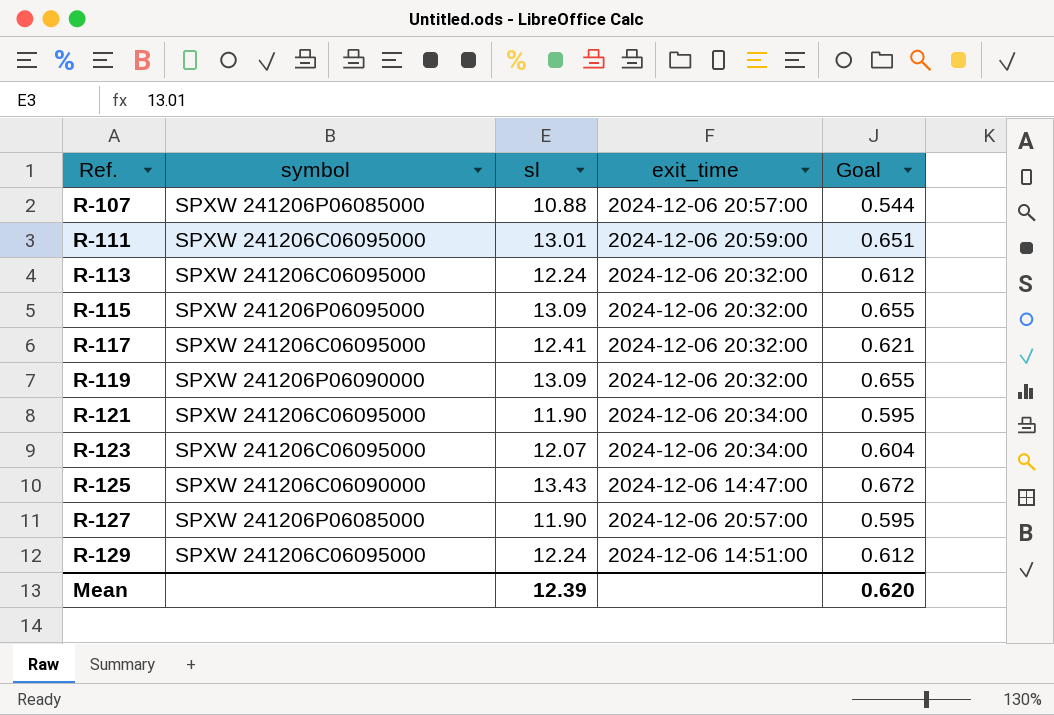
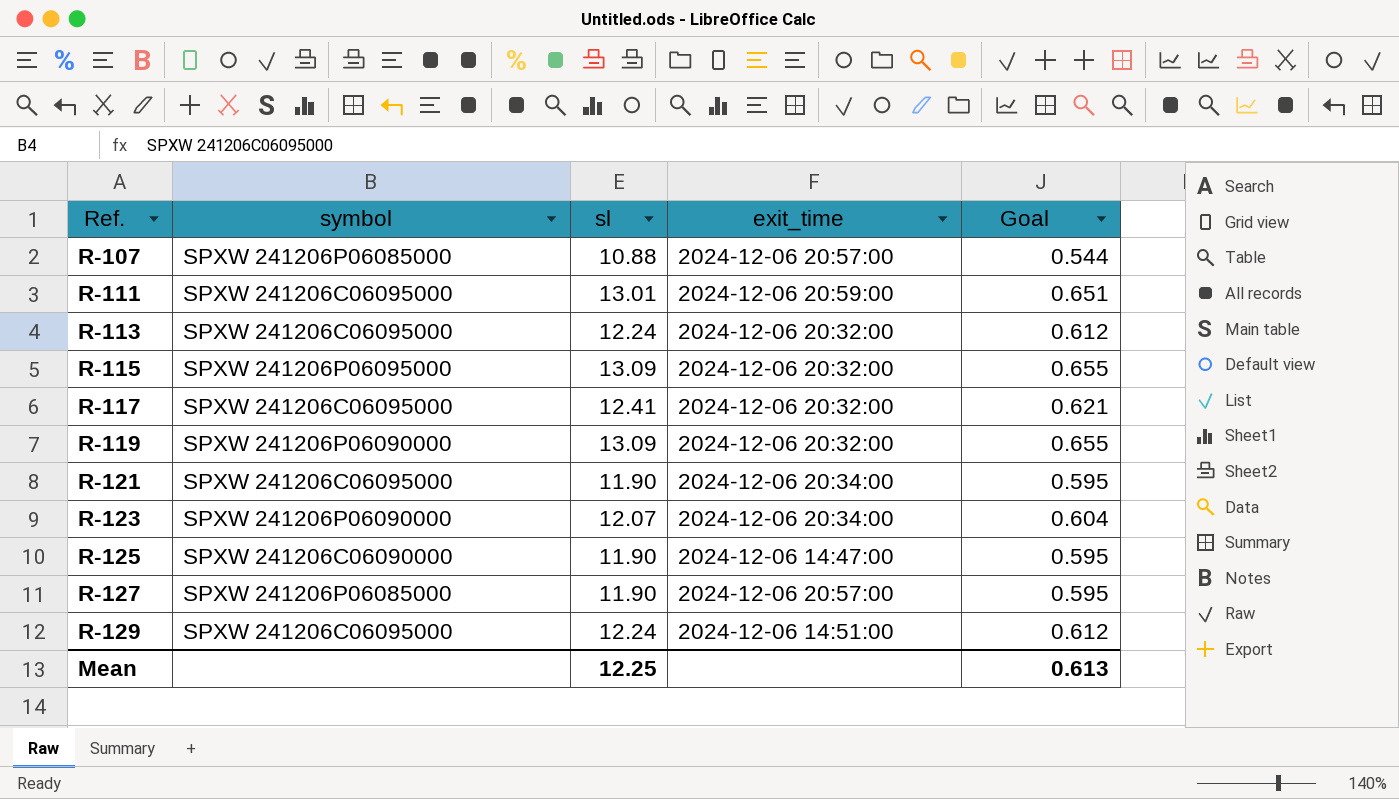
R-123 | symbol: SPXW 241206C06095000 -> SPXW 241206P06090000
R-125 | sl: 13.43 -> 11.90
R-125 | Goal: 0.672 -> 0.595
Mean | sl: 12.39 -> 12.25
Mean | Goal: 0.620 -> 0.613

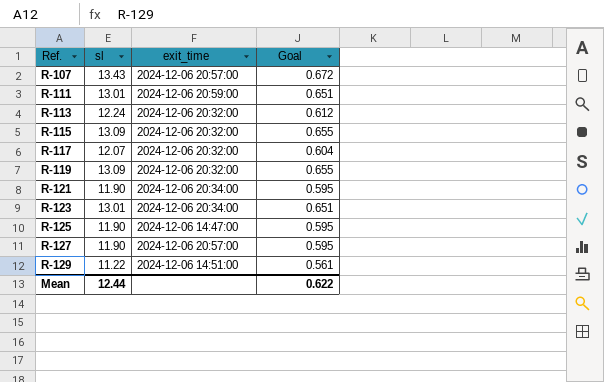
column symbol | position: 2 -> none
R-107 | sl: 10.88 -> 13.43
R-107 | Goal: 0.544 -> 0.672
R-117 | sl: 12.41 -> 12.07
R-117 | Goal: 0.621 -> 0.604
R-123 | sl: 12.07 -> 13.01
R-123 | Goal: 0.604 -> 0.651
R-129 | sl: 12.24 -> 11.22
R-129 | Goal: 0.612 -> 0.561
Mean | sl: 12.25 -> 12.44
Mean | Goal: 0.613 -> 0.622

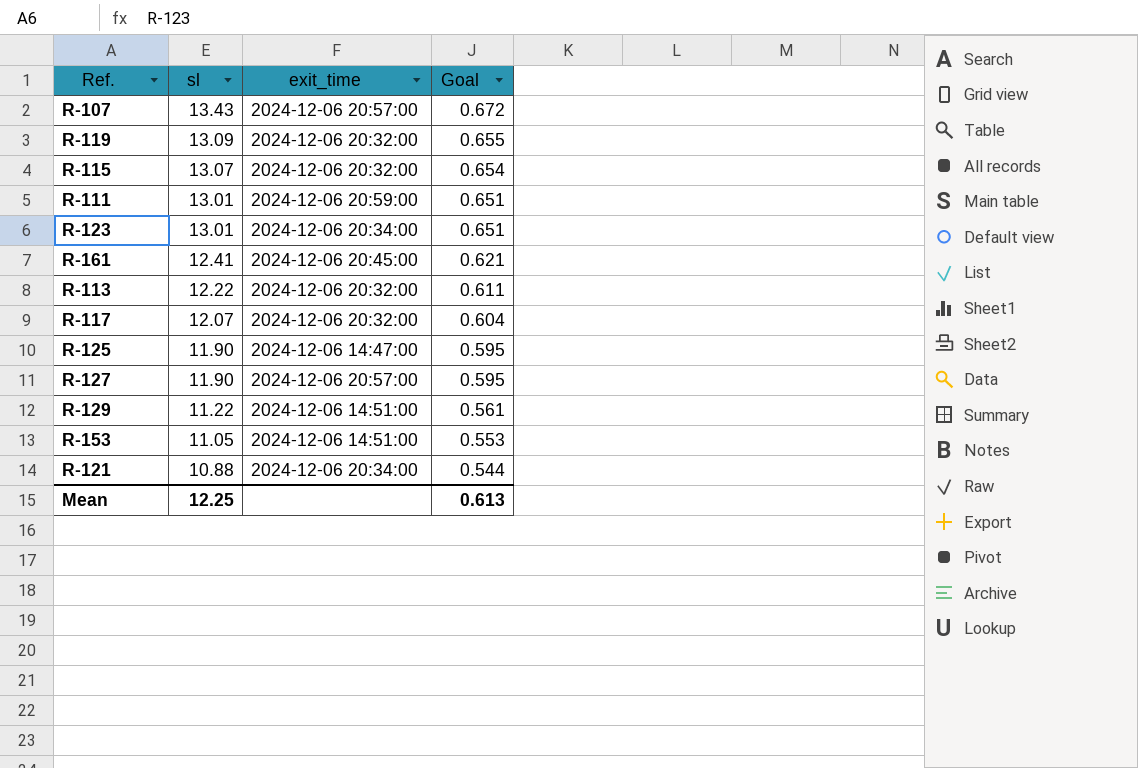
row order: Ref. ascending -> sl descending
R-115 | sl: 13.09 -> 13.07
R-115 | Goal: 0.655 -> 0.654
row R-161: none -> 12.41 | 2024-12-06 20:45:00 | 0.621
R-113 | sl: 12.24 -> 12.22
R-113 | Goal: 0.612 -> 0.611
row R-153: none -> 11.05 | 2024-12-06 14:51:00 | 0.553
R-121 | sl: 11.90 -> 10.88
R-121 | Goal: 0.595 -> 0.544
Mean | sl: 12.44 -> 12.25
Mean | Goal: 0.622 -> 0.613

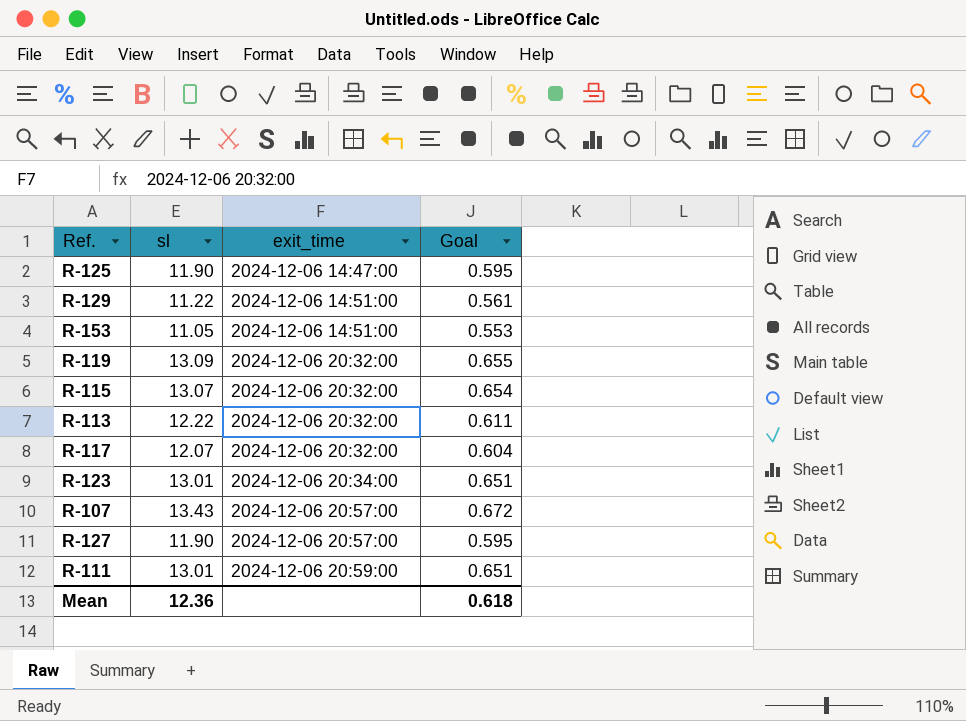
row order: sl descending -> exit_time ascending
row R-161: 12.41 | 2024-12-06 20:45:00 | 0.621 -> none
row R-121: 10.88 | 2024-12-06 20:34:00 | 0.544 -> none
Mean | sl: 12.25 -> 12.36
Mean | Goal: 0.613 -> 0.618

